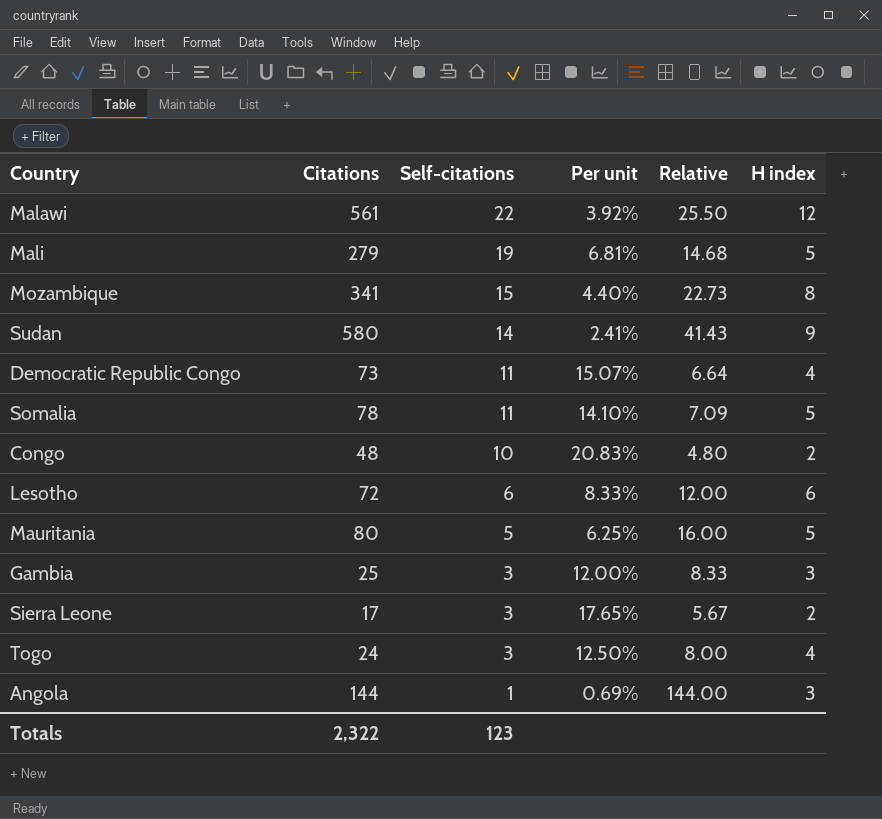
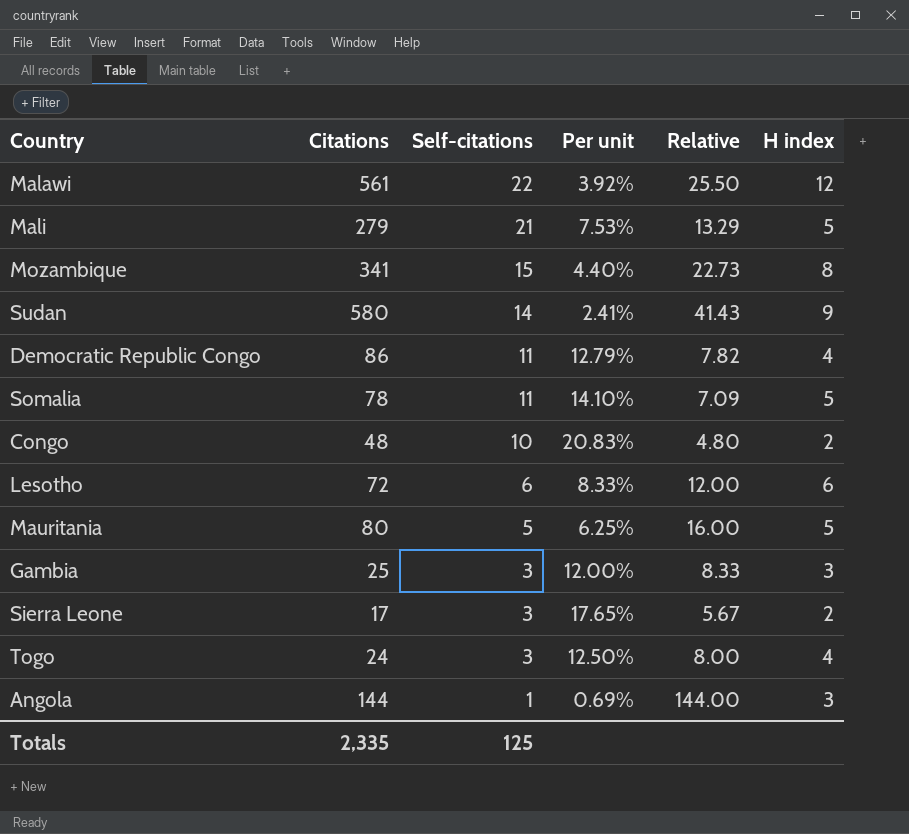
Mali | Self-citations: 19 -> 21
Mali | Per unit: 6.81% -> 7.53%
Mali | Relative: 14.68 -> 13.29
Democratic Republic Congo | Citations: 73 -> 86
Democratic Republic Congo | Per unit: 15.07% -> 12.79%
Democratic Republic Congo | Relative: 6.64 -> 7.82
Totals | Citations: 2,322 -> 2,335
Totals | Self-citations: 123 -> 125

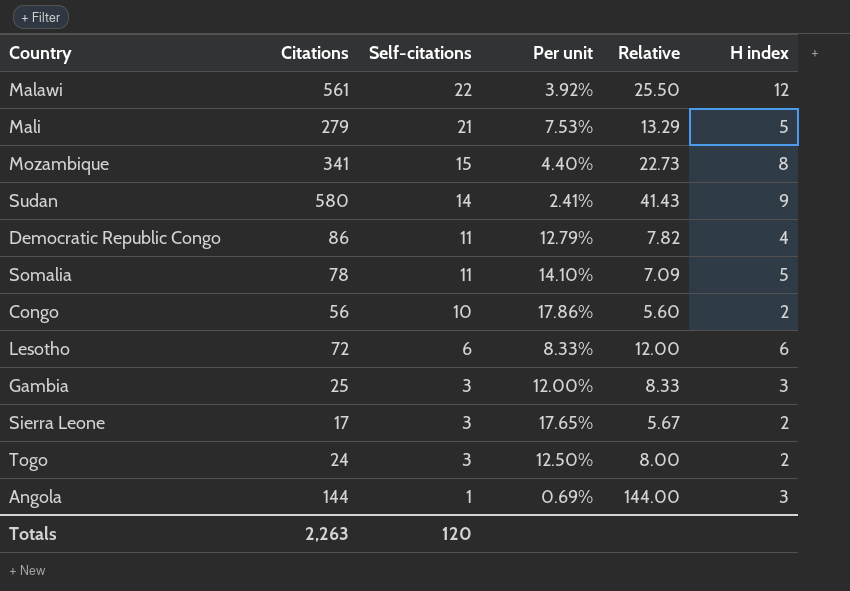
row Mauritania: 80 | 5 | 6.25% | 16.00 | 5 -> none
Congo | Citations: 48 -> 56
Congo | Per unit: 20.83% -> 17.86%
Congo | Relative: 4.80 -> 5.60
Togo | H index: 4 -> 2
Totals | Citations: 2,335 -> 2,263
Totals | Self-citations: 125 -> 120

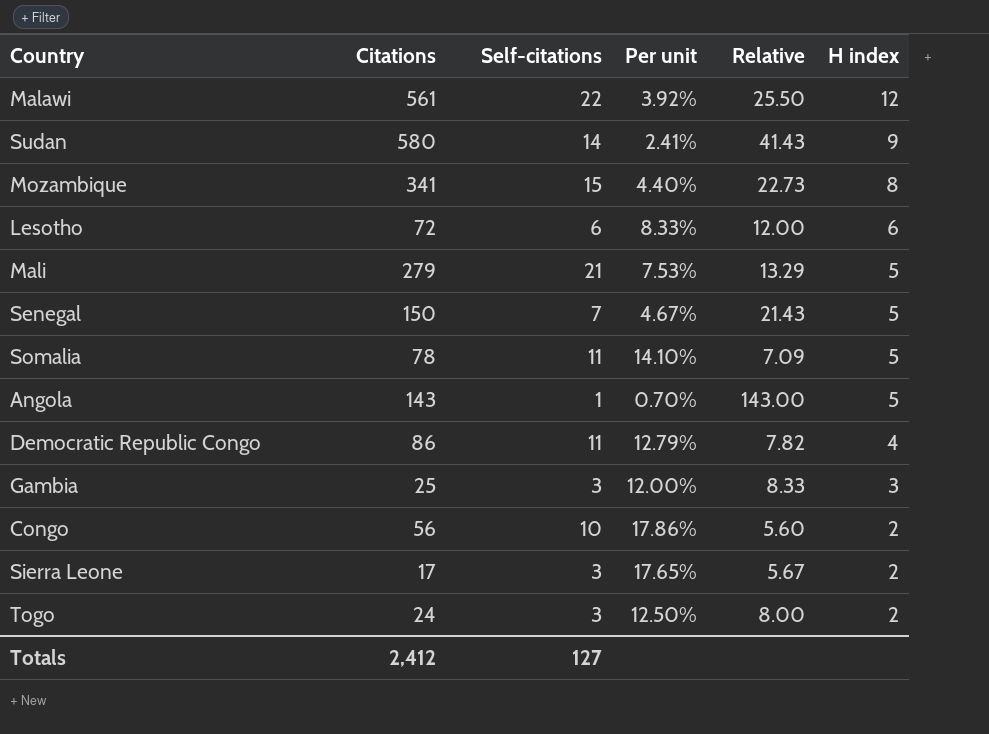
row order: Self-citations descending -> H index descending
row Senegal: none -> 150 | 7 | 4.67% | 21.43 | 5
Angola | Citations: 144 -> 143
Angola | Per unit: 0.69% -> 0.70%
Angola | Relative: 144.00 -> 143.00
Angola | H index: 3 -> 5
Totals | Citations: 2,263 -> 2,412
Totals | Self-citations: 120 -> 127

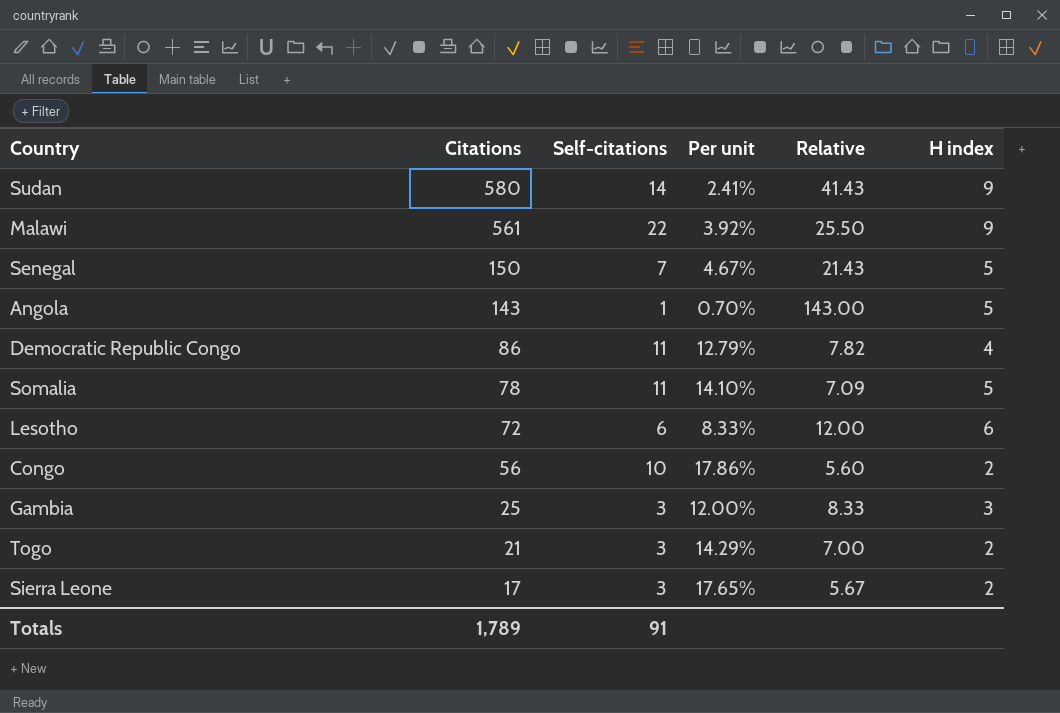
row order: H index descending -> Citations descending
row Mozambique: 341 | 15 | 4.40% | 22.73 | 8 -> none
row Mali: 279 | 21 | 7.53% | 13.29 | 5 -> none
Malawi | H index: 12 -> 9
Togo | Citations: 24 -> 21
Togo | Per unit: 12.50% -> 14.29%
Togo | Relative: 8.00 -> 7.00
Totals | Citations: 2,412 -> 1,789
Totals | Self-citations: 127 -> 91

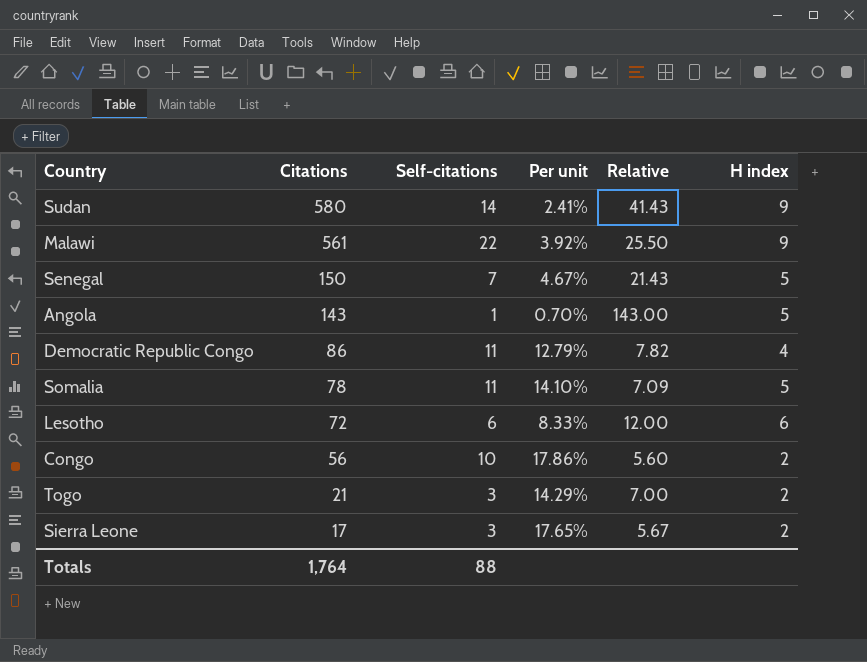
row Gambia: 25 | 3 | 12.00% | 8.33 | 3 -> none
Totals | Citations: 1,789 -> 1,764
Totals | Self-citations: 91 -> 88

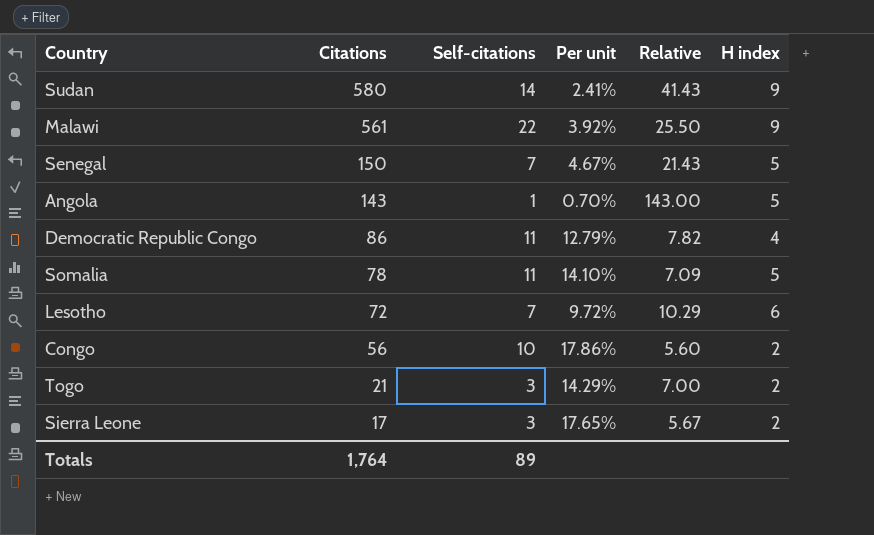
Lesotho | Self-citations: 6 -> 7
Lesotho | Per unit: 8.33% -> 9.72%
Lesotho | Relative: 12.00 -> 10.29
Totals | Self-citations: 88 -> 89

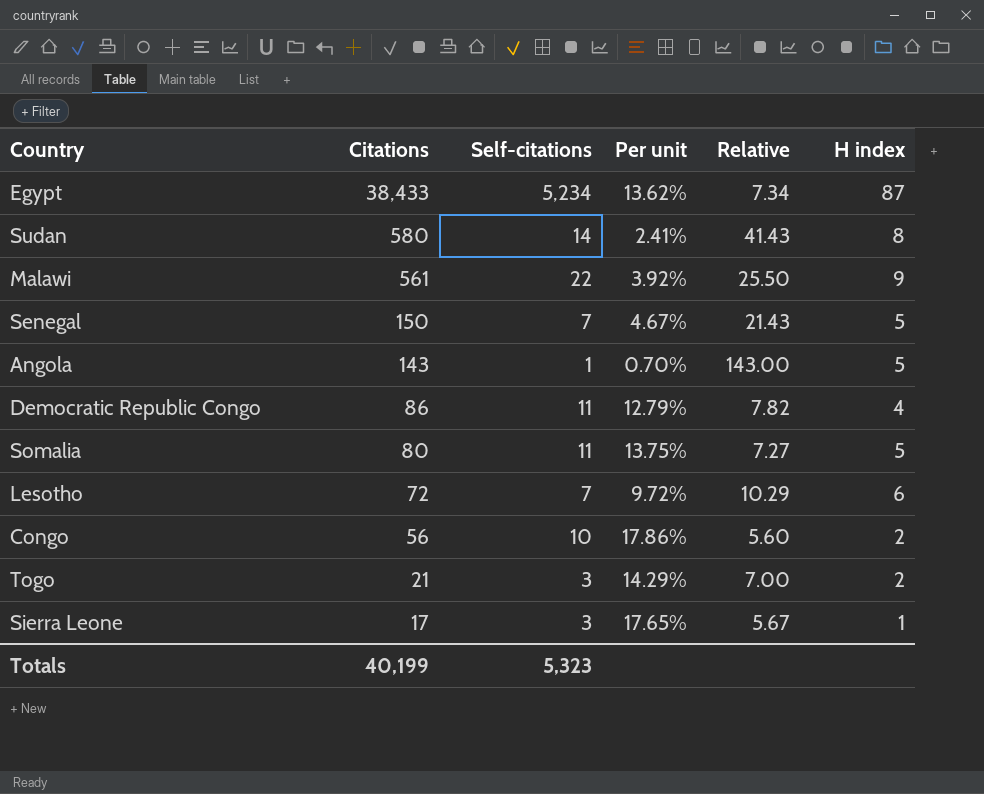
row Egypt: none -> 38,433 | 5,234 | 13.62% | 7.34 | 87
Sudan | H index: 9 -> 8
Somalia | Citations: 78 -> 80
Somalia | Per unit: 14.10% -> 13.75%
Somalia | Relative: 7.09 -> 7.27
Sierra Leone | H index: 2 -> 1
Totals | Citations: 1,764 -> 40,199
Totals | Self-citations: 89 -> 5,323

